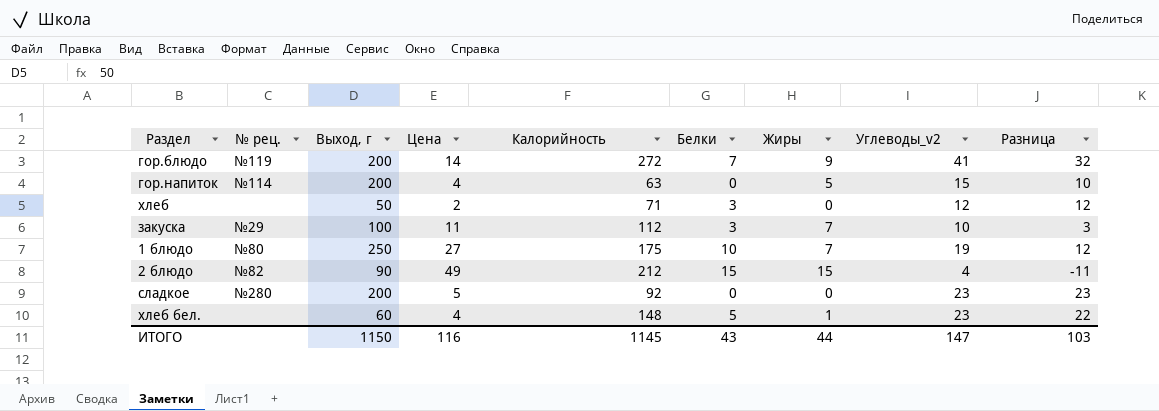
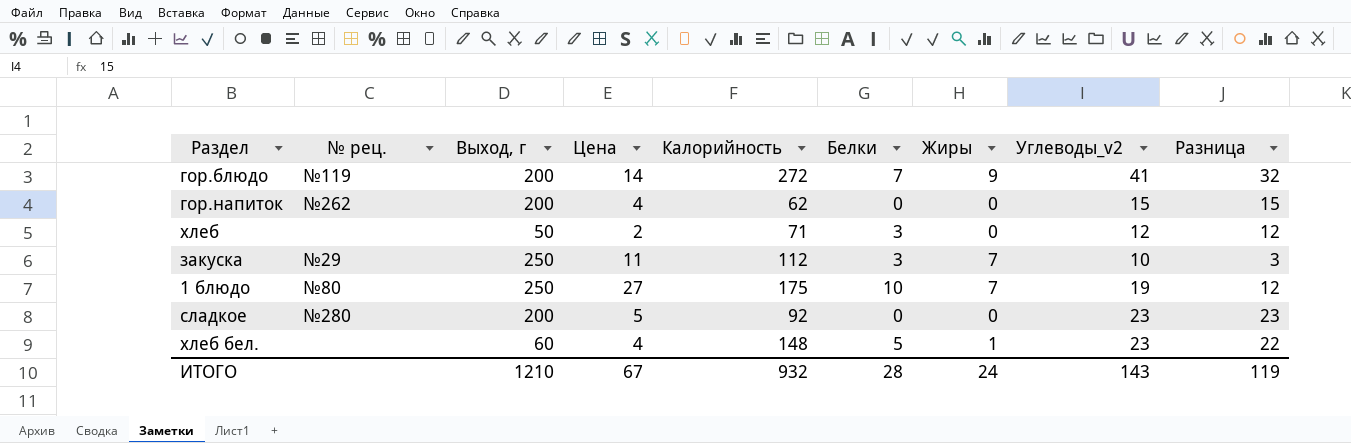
row 2 блюдо: №82 | 90 | 49 | 212 | 15 | 15 | 4 | -11 -> none
гор.напиток | № рец.: №114 -> №262
гор.напиток | Калорийность: 63 -> 62
гор.напиток | Жиры: 5 -> 0
гор.напиток | Разница: 10 -> 15
закуска | Выход, г: 100 -> 250
ИТОГО | Выход, г: 1150 -> 1210
ИТОГО | Цена: 116 -> 67
ИТОГО | Калорийность: 1145 -> 932
ИТОГО | Белки: 43 -> 28
ИТОГО | Жиры: 44 -> 24
ИТОГО | Углеводы_v2: 147 -> 143
ИТОГО | Разница: 103 -> 119

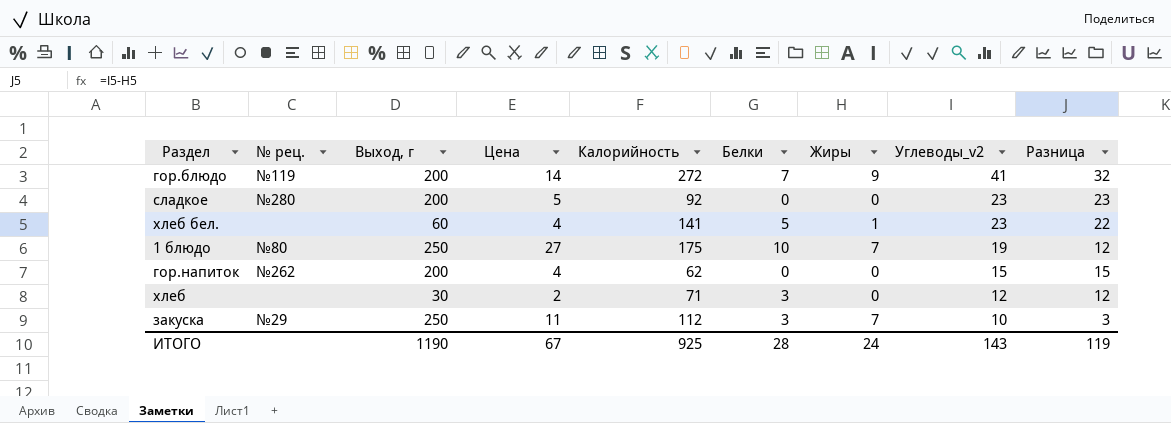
row order: none -> Углеводы_v2 descending
хлеб бел. | Калорийность: 148 -> 141
хлеб | Выход, г: 50 -> 30
ИТОГО | Выход, г: 1210 -> 1190
ИТОГО | Калорийность: 932 -> 925

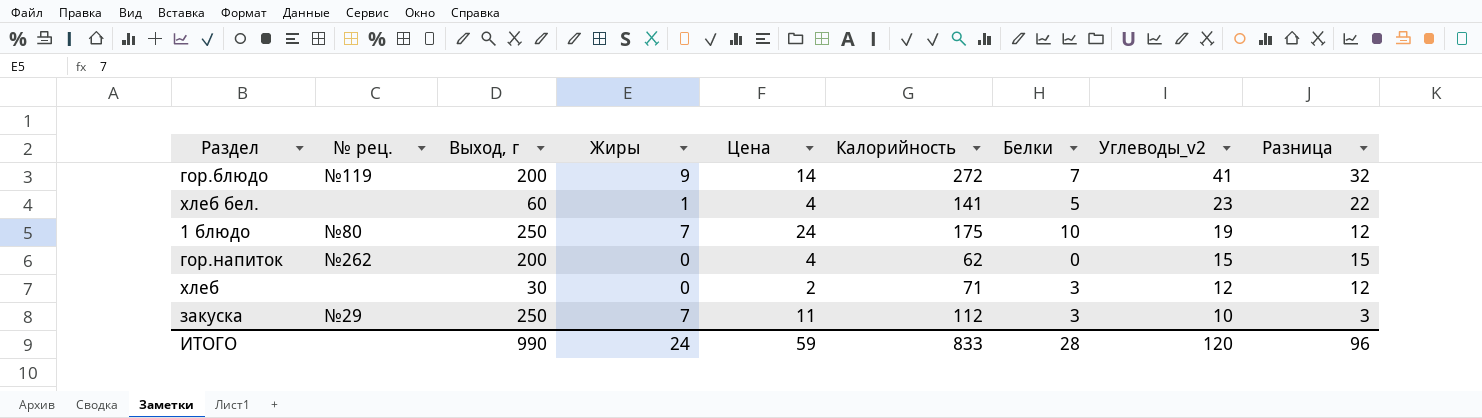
column Жиры | position: 7 -> 4
row сладкое: №280 | 200 | 5 | 92 | 0 | 0 | 23 | 23 -> none
1 блюдо | Цена: 27 -> 24
ИТОГО | Выход, г: 1190 -> 990
ИТОГО | Цена: 67 -> 59
ИТОГО | Калорийность: 925 -> 833
ИТОГО | Углеводы_v2: 143 -> 120
ИТОГО | Разница: 119 -> 96

